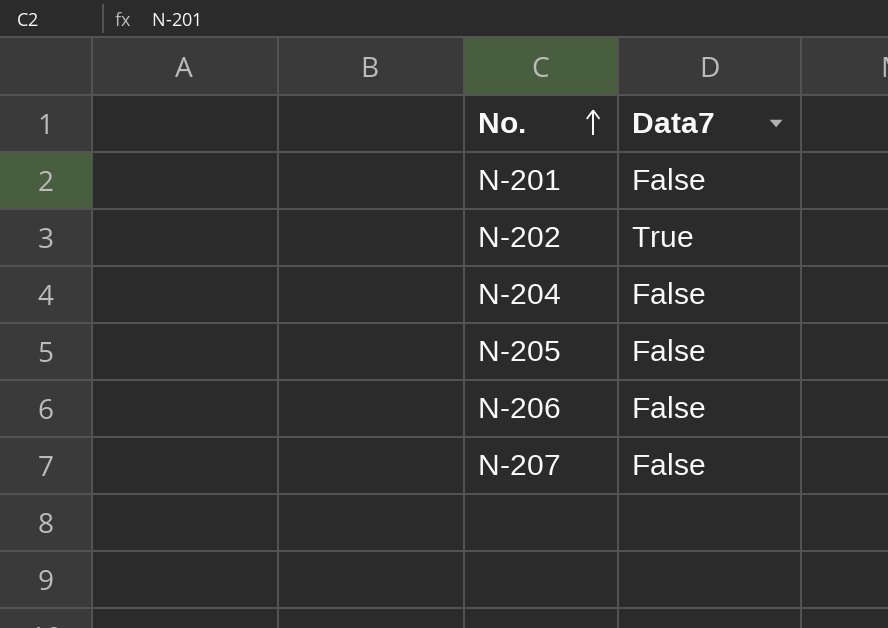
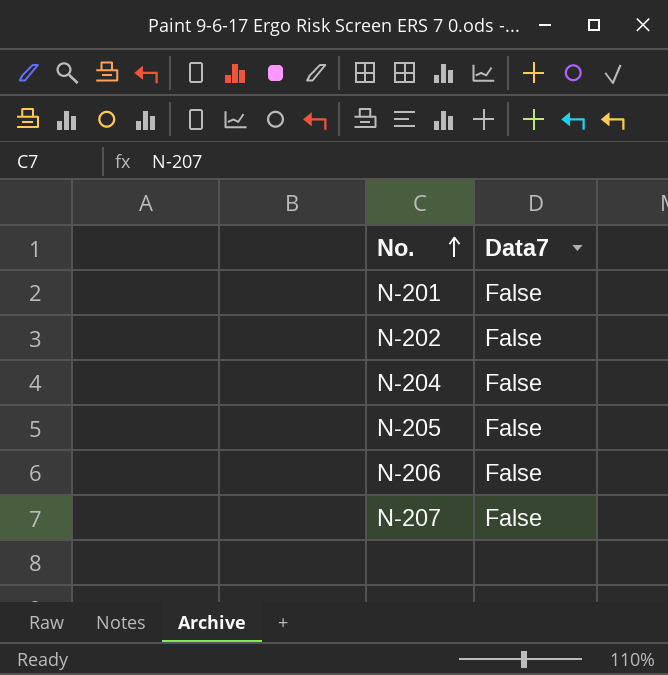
N-202 | Data7: True -> False

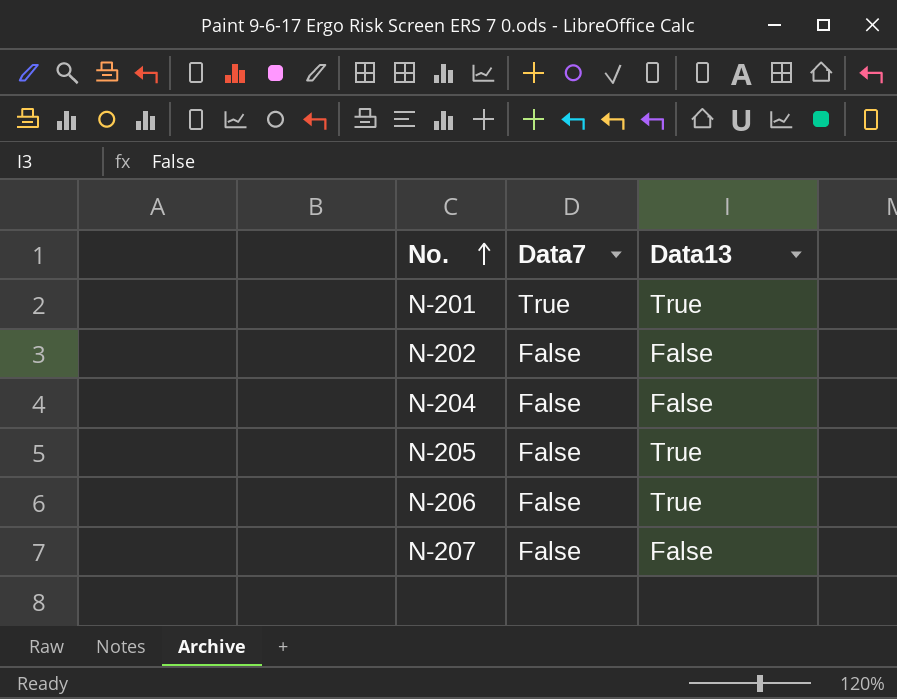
column Data13 | position: none -> 3
N-201 | Data7: False -> True

